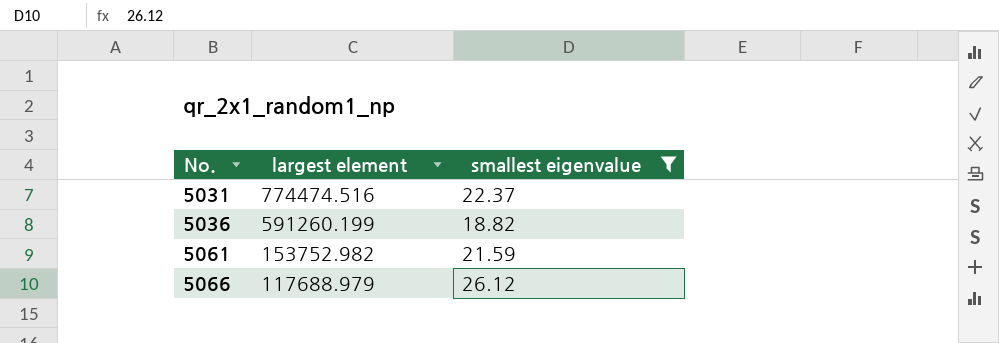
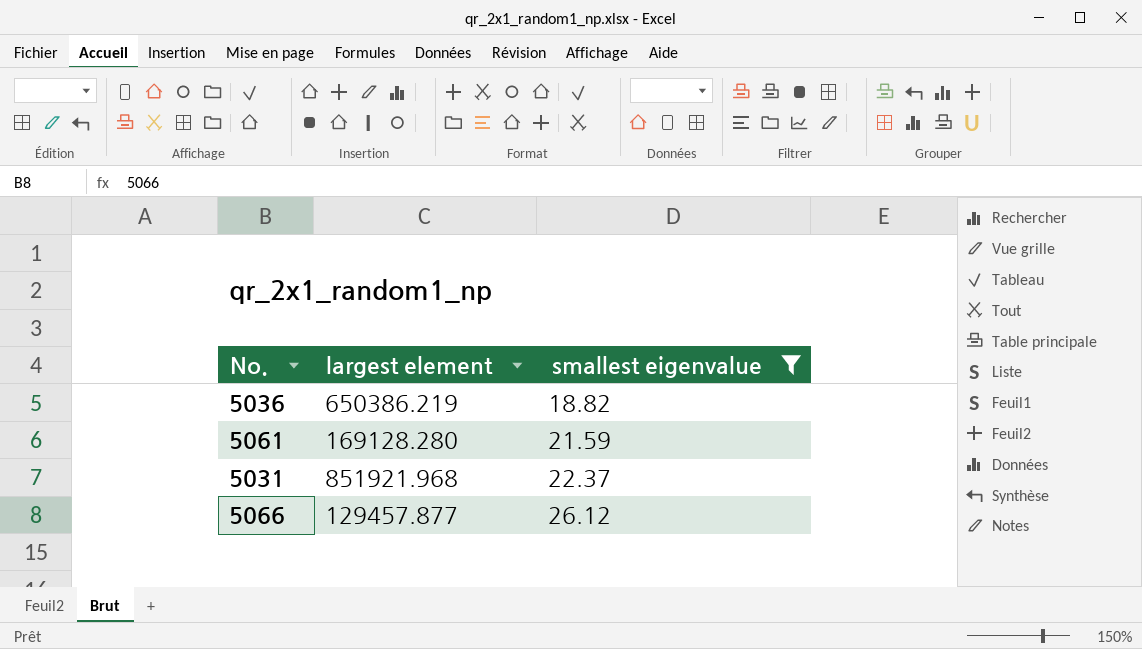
row order: No. ascending -> smallest eigenvalue ascending
5036 | largest element: 591260.199 -> 650386.219
5061 | largest element: 153752.982 -> 169128.280
5031 | largest element: 774474.516 -> 851921.968
5066 | largest element: 117688.979 -> 129457.877

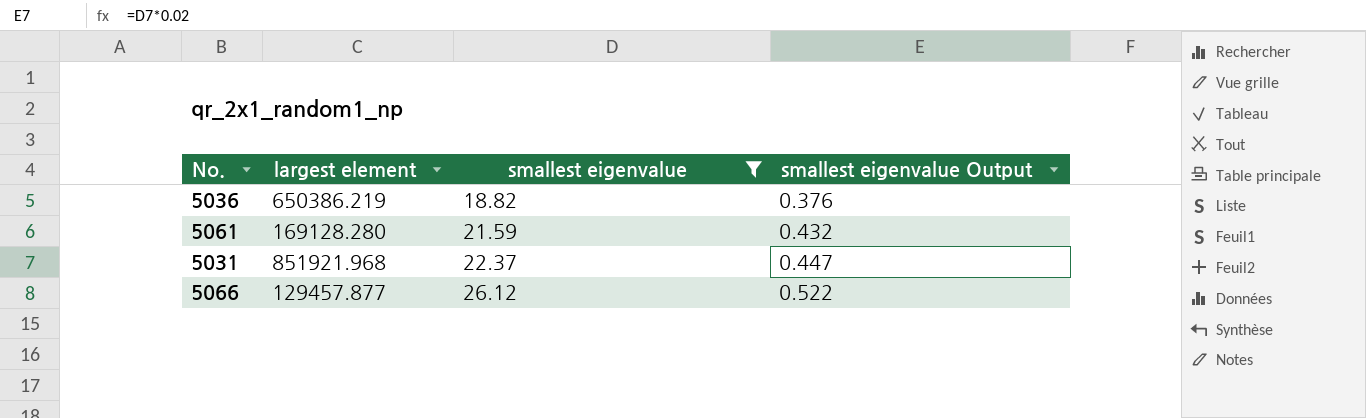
column smallest eigenvalue Output | formula: none -> [smallest eigenvalue] * 0.02

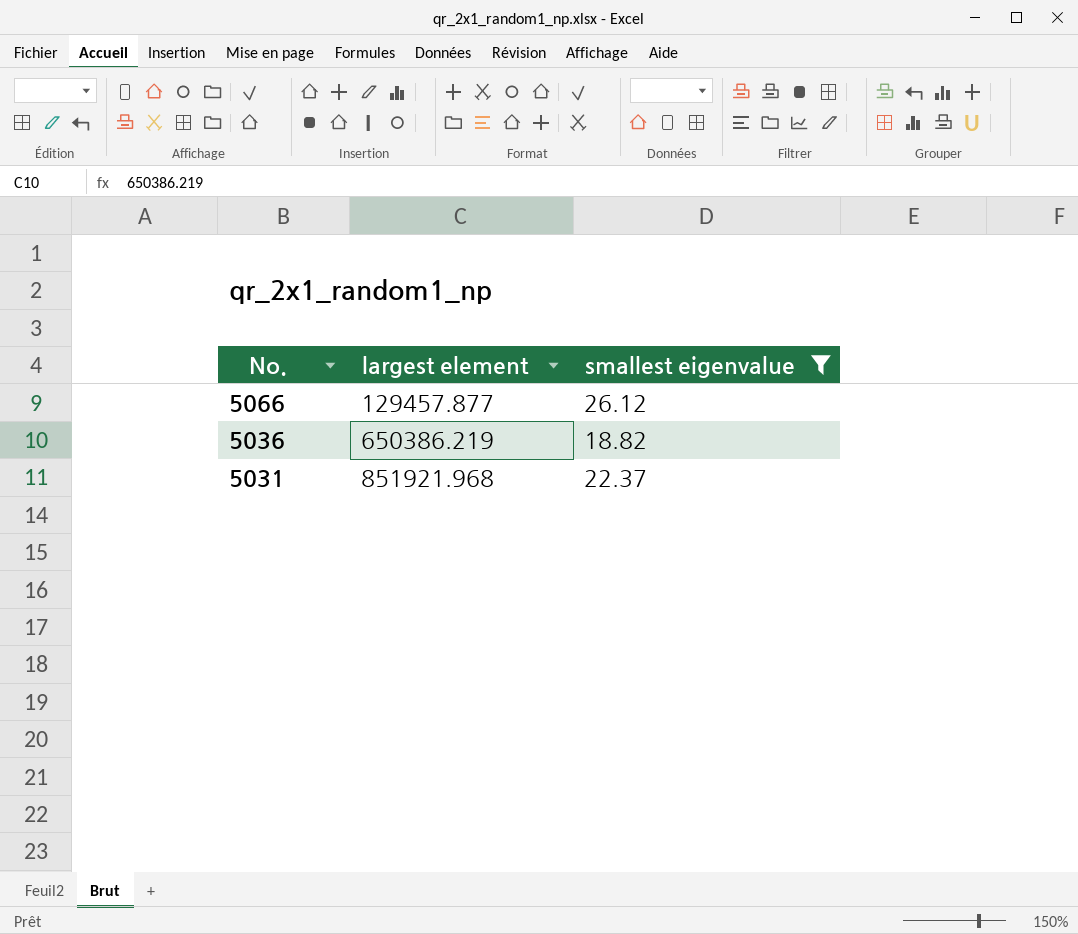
row order: smallest eigenvalue ascending -> No. descending
column smallest eigenvalue Output | formula: [smallest eigenvalue] * 0.02 -> none
row 5061: 169128.280 | 21.59 | 0.432 -> none

